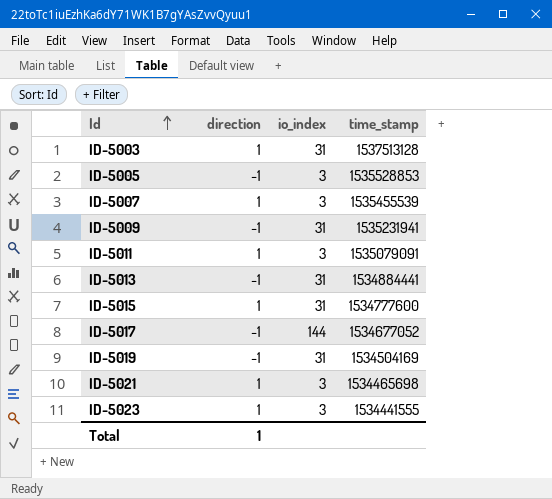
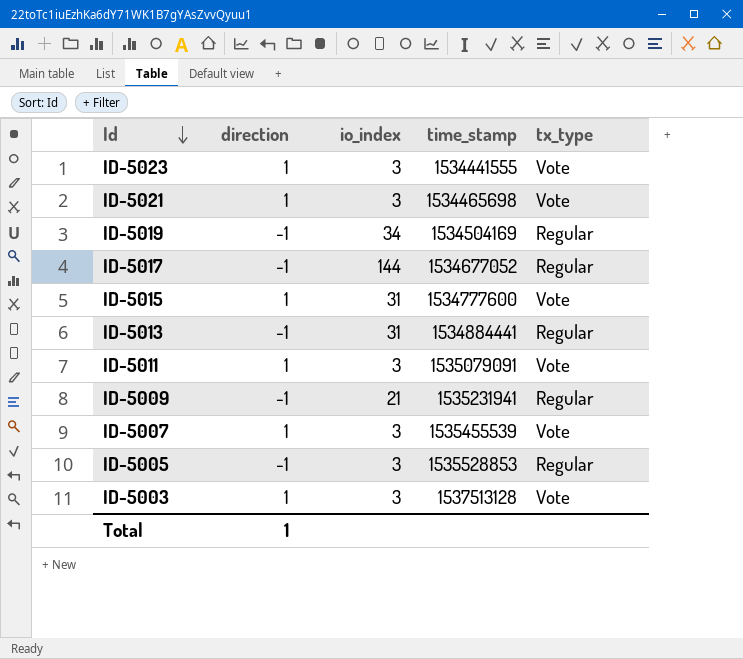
row order: Id ascending -> Id descending
column tx_type | position: none -> 5
ID-5019 | io_index: 31 -> 34
ID-5009 | io_index: 31 -> 21
ID-5003 | io_index: 31 -> 3

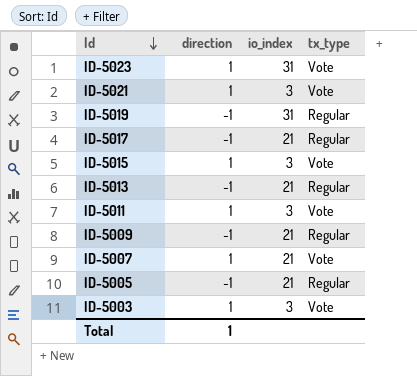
column time_stamp | position: 4 -> none
ID-5023 | io_index: 3 -> 31
ID-5019 | io_index: 34 -> 31
ID-5017 | io_index: 144 -> 21
ID-5015 | io_index: 31 -> 3
ID-5013 | io_index: 31 -> 21
ID-5007 | io_index: 3 -> 21
ID-5005 | io_index: 3 -> 21

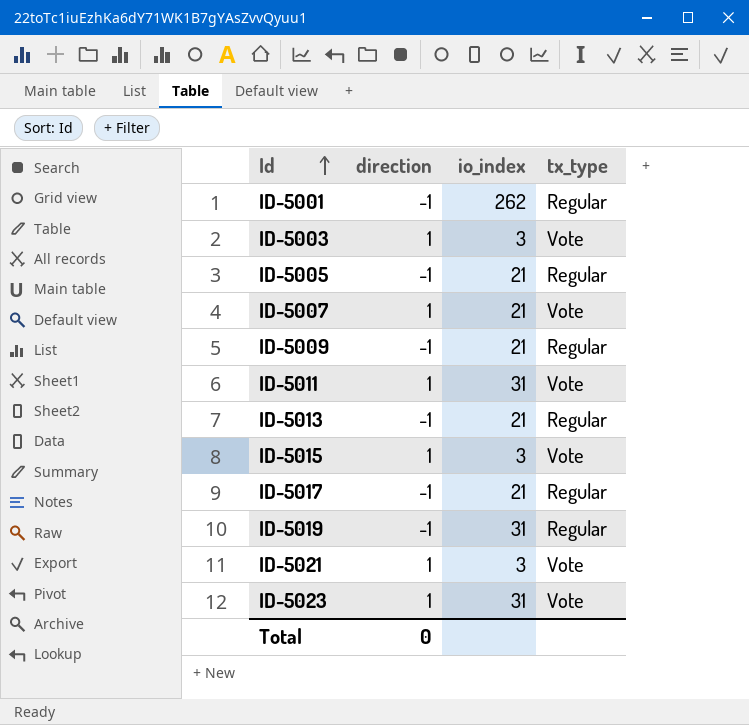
row order: Id descending -> Id ascending
row ID-5001: none -> -1 | 262 | Regular
ID-5011 | io_index: 3 -> 31
Total | direction: 1 -> 0

